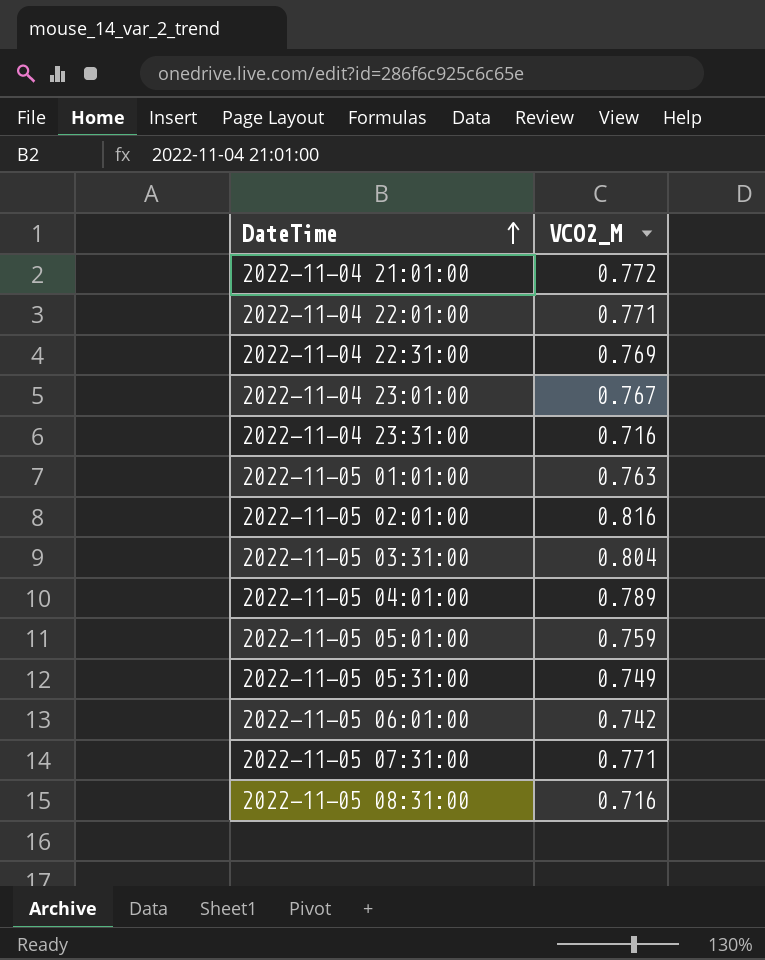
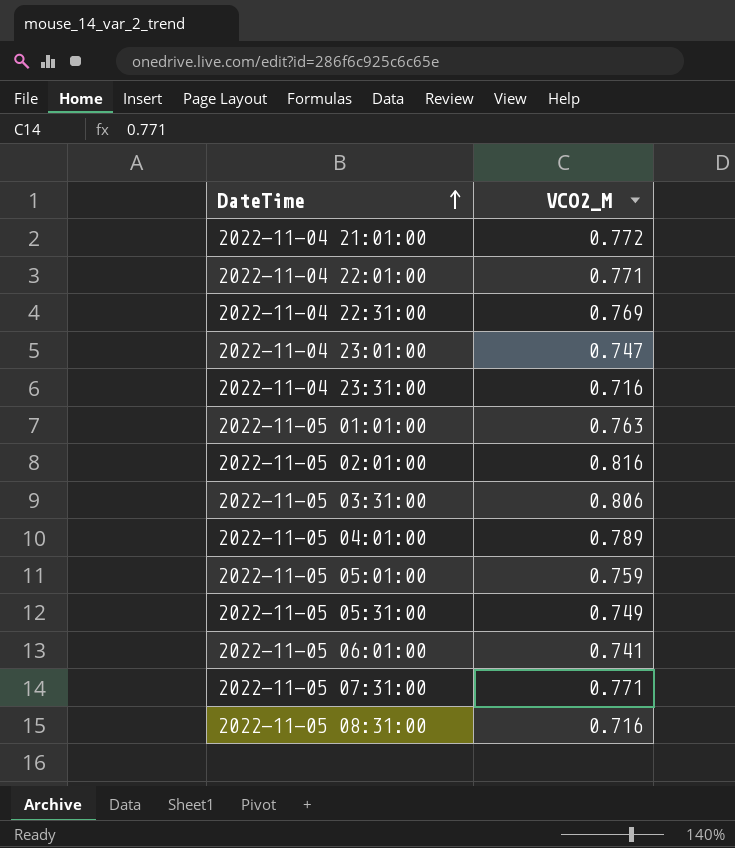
2022-11-04 23:01:00 | VCO2_M: 0.767 -> 0.747
2022-11-05 03:31:00 | VCO2_M: 0.804 -> 0.806
2022-11-05 06:01:00 | VCO2_M: 0.742 -> 0.741

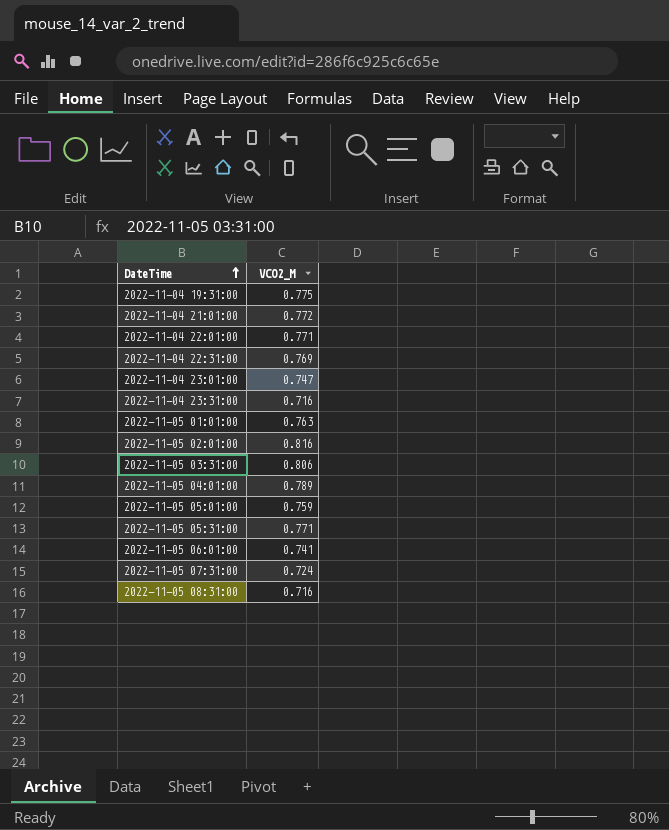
row 2022-11-04 19:31:00: none -> 0.775
2022-11-05 05:31:00 | VCO2_M: 0.749 -> 0.771
2022-11-05 07:31:00 | VCO2_M: 0.771 -> 0.724

